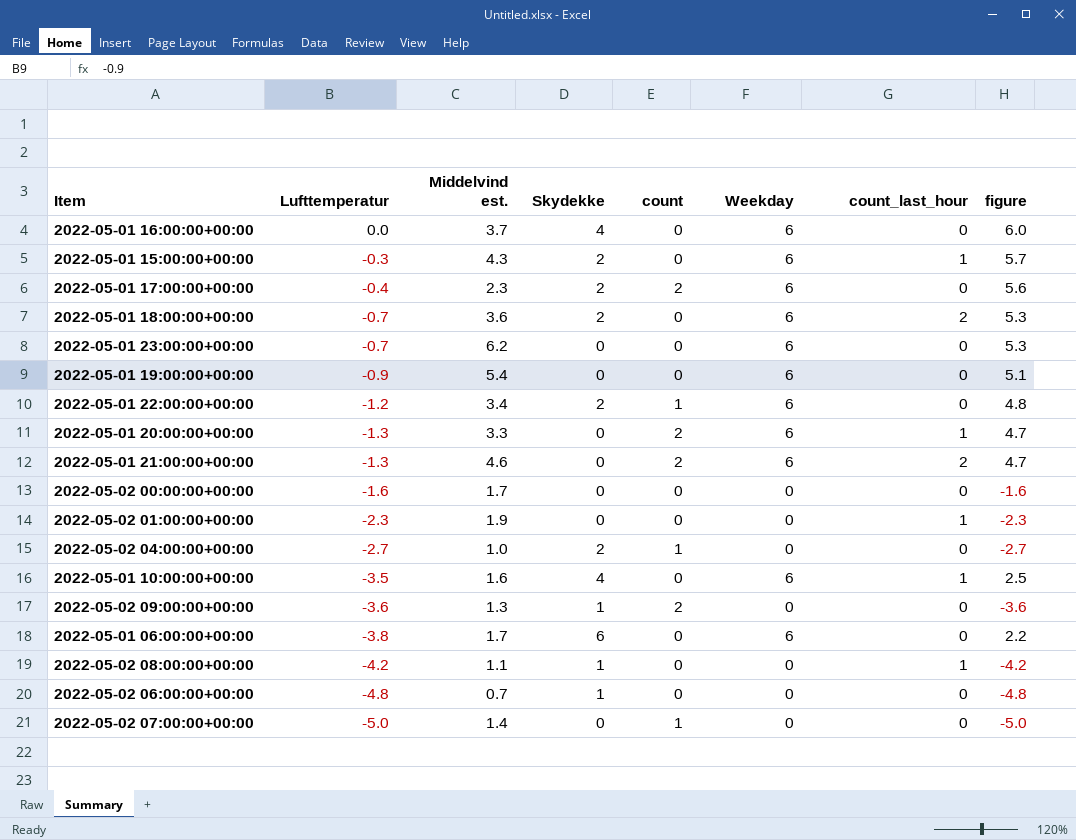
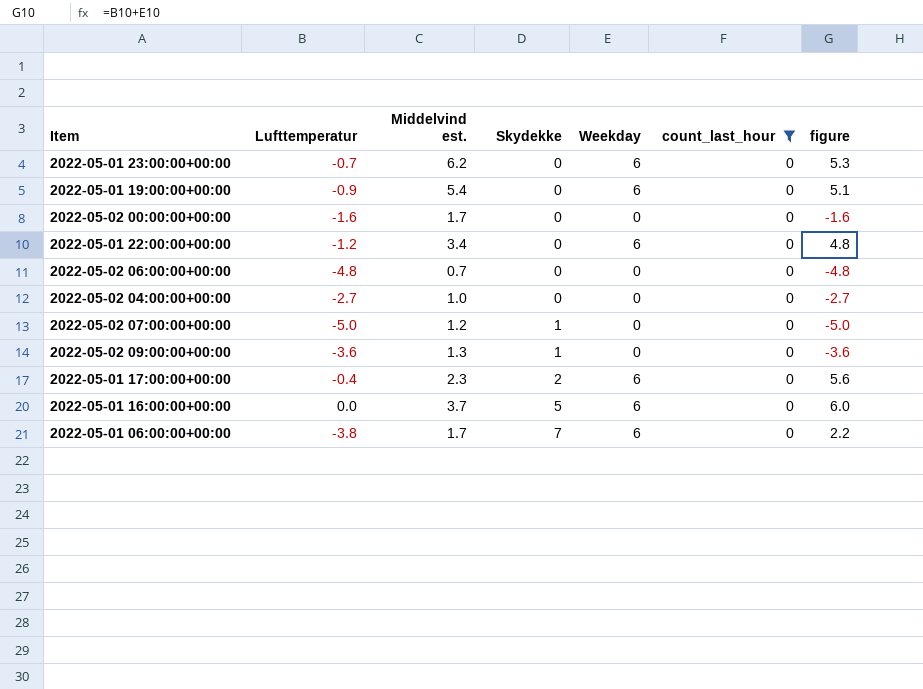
filter: none -> count_last_hour = 0
row order: Lufttemperatur descending -> Skydekke ascending
column count | position: 5 -> none
2022-05-01 22:00:00+00:00 | Skydekke: 2 -> 0
2022-05-02 06:00:00+00:00 | Skydekke: 1 -> 0
2022-05-02 04:00:00+00:00 | Skydekke: 2 -> 0
2022-05-02 07:00:00+00:00 | Middelvind est.: 1.4 -> 1.2
2022-05-02 07:00:00+00:00 | Skydekke: 0 -> 1
2022-05-01 16:00:00+00:00 | Skydekke: 4 -> 5
2022-05-01 06:00:00+00:00 | Skydekke: 6 -> 7

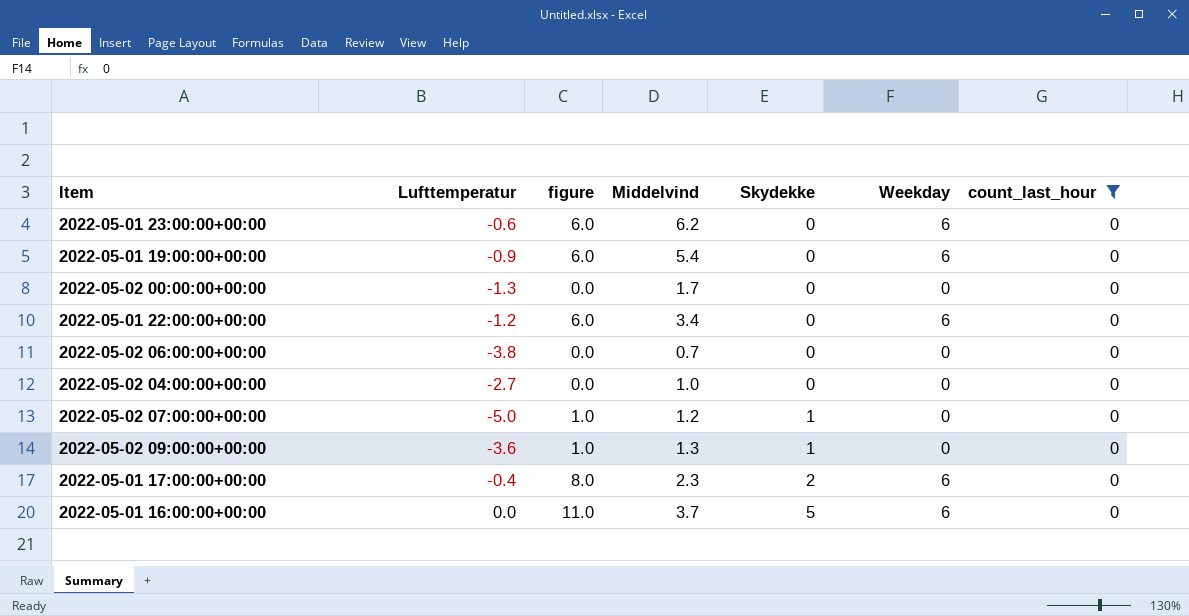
column figure | formula: [Lufttemperatur] + [Weekday] -> [Skydekke] + [Weekday]
column figure | position: 7 -> 3
column name: Middelvind est. -> Middelvind
row 2022-05-01 06:00:00+00:00: -3.8 | 1.7 | 7 | 6 | 0 | 2.2 -> none
2022-05-01 23:00:00+00:00 | Lufttemperatur: -0.7 -> -0.6
2022-05-02 00:00:00+00:00 | Lufttemperatur: -1.6 -> -1.3
2022-05-02 06:00:00+00:00 | Lufttemperatur: -4.8 -> -3.8

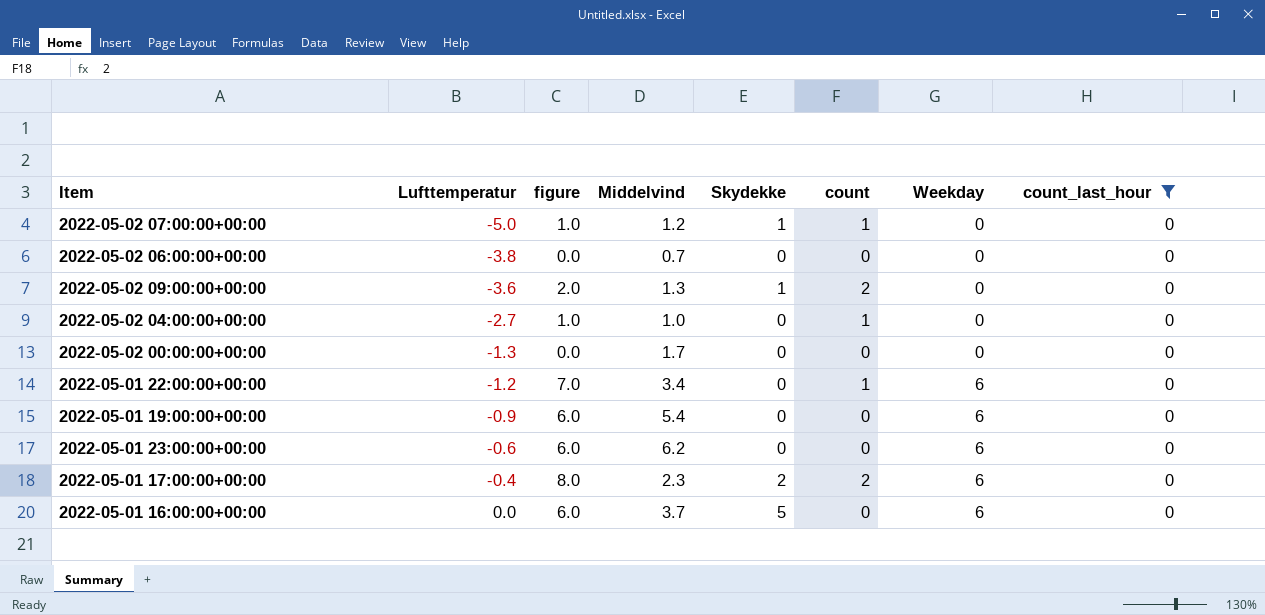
row order: Skydekke ascending -> Lufttemperatur ascending
column figure | formula: [Skydekke] + [Weekday] -> [count] + [Weekday]
column count | position: none -> 6

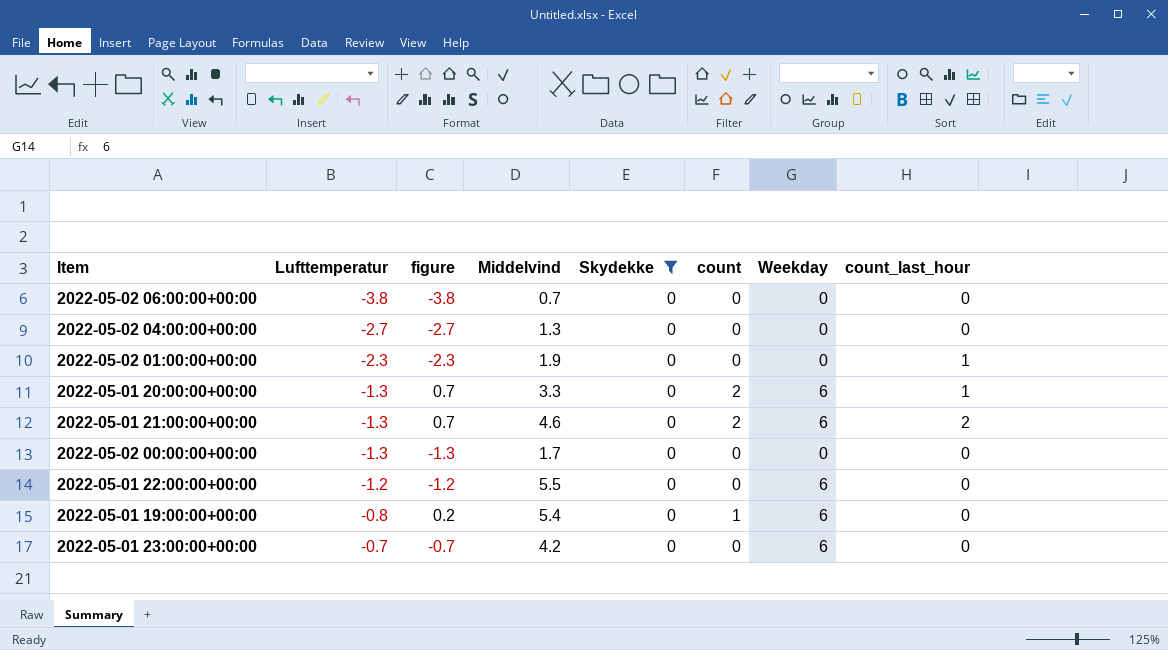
filter: count_last_hour = 0 -> Skydekke = 0
column figure | formula: [count] + [Weekday] -> [Lufttemperatur] + [count]
2022-05-02 04:00:00+00:00 | Middelvind: 1.0 -> 1.3
2022-05-02 04:00:00+00:00 | count: 1 -> 0
2022-05-01 22:00:00+00:00 | Middelvind: 3.4 -> 5.5
2022-05-01 22:00:00+00:00 | count: 1 -> 0
2022-05-01 19:00:00+00:00 | Lufttemperatur: -0.9 -> -0.8
2022-05-01 19:00:00+00:00 | count: 0 -> 1
2022-05-01 23:00:00+00:00 | Lufttemperatur: -0.6 -> -0.7
2022-05-01 23:00:00+00:00 | Middelvind: 6.2 -> 4.2

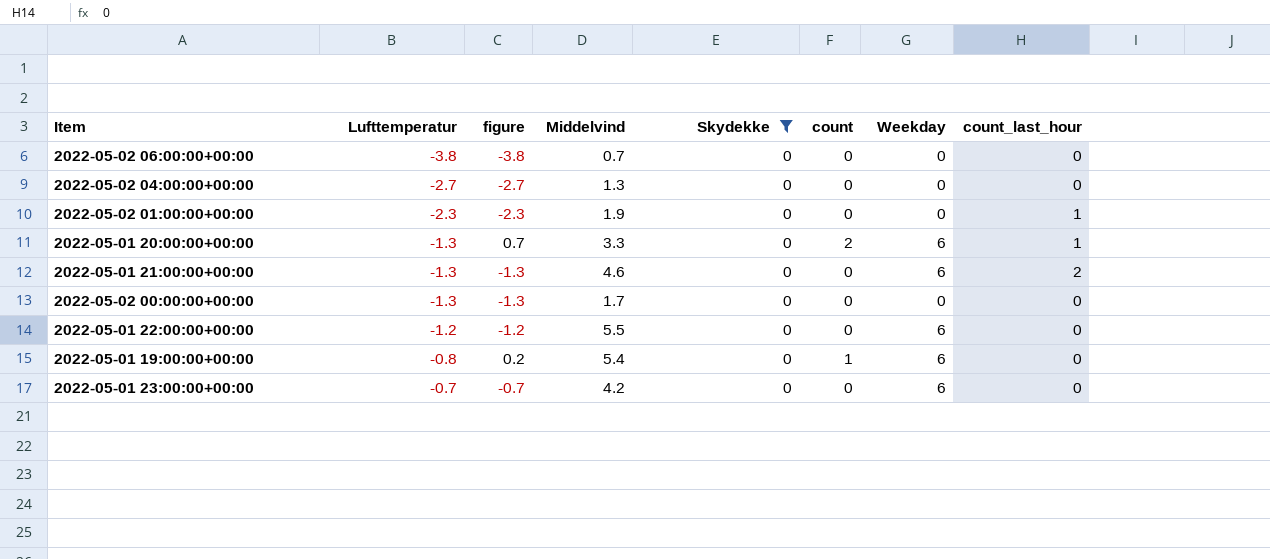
2022-05-01 21:00:00+00:00 | figure: 0.7 -> -1.3
2022-05-01 21:00:00+00:00 | count: 2 -> 0

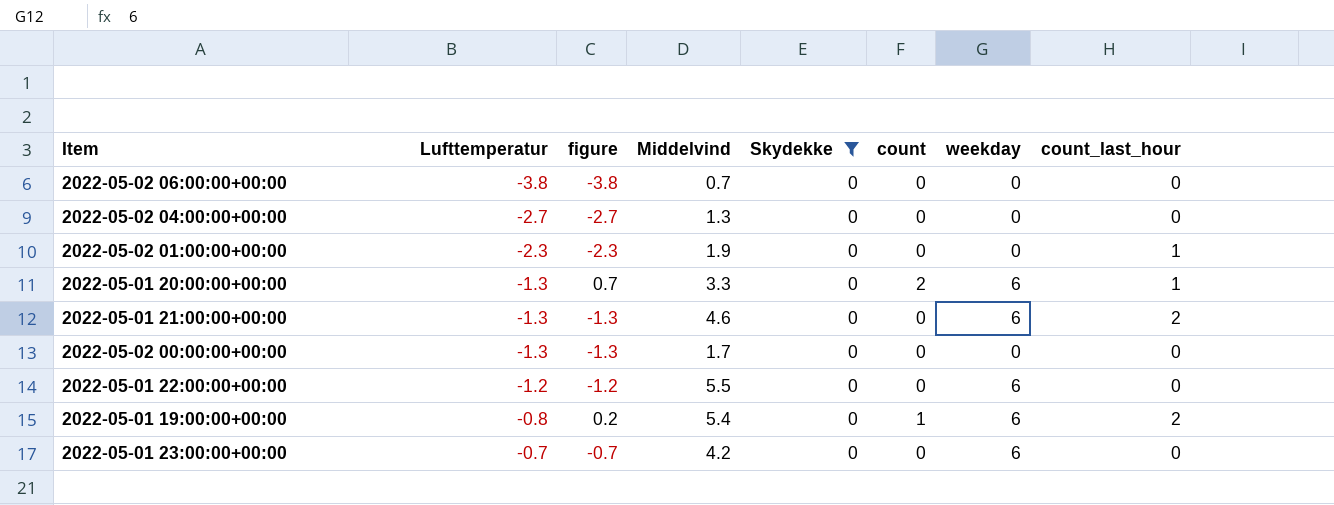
column name: Weekday -> weekday
2022-05-01 19:00:00+00:00 | count_last_hour: 0 -> 2

